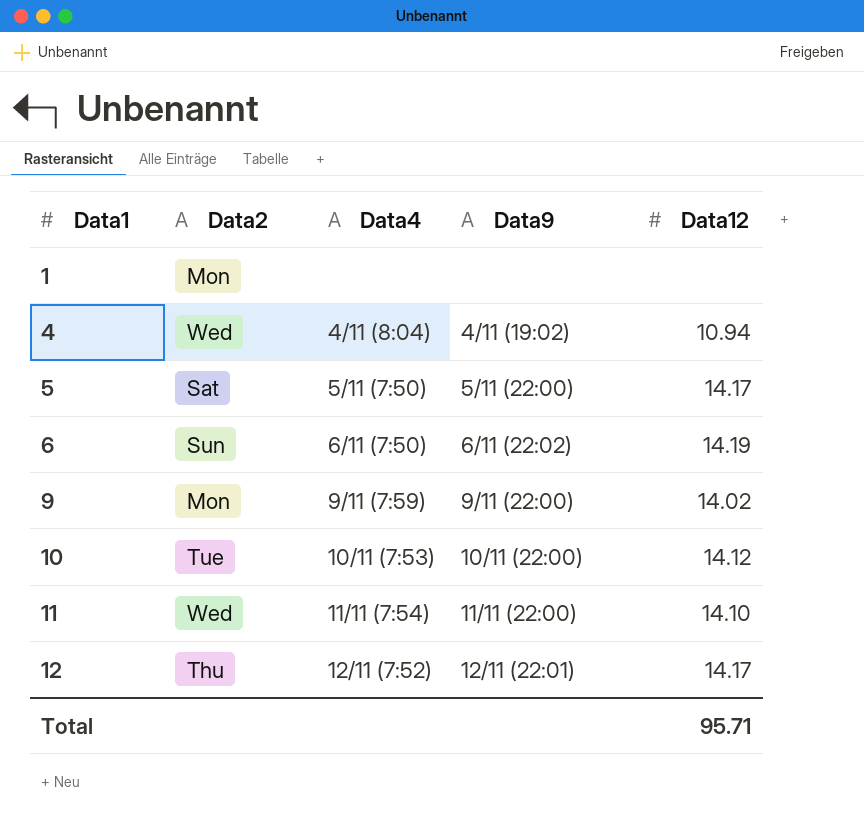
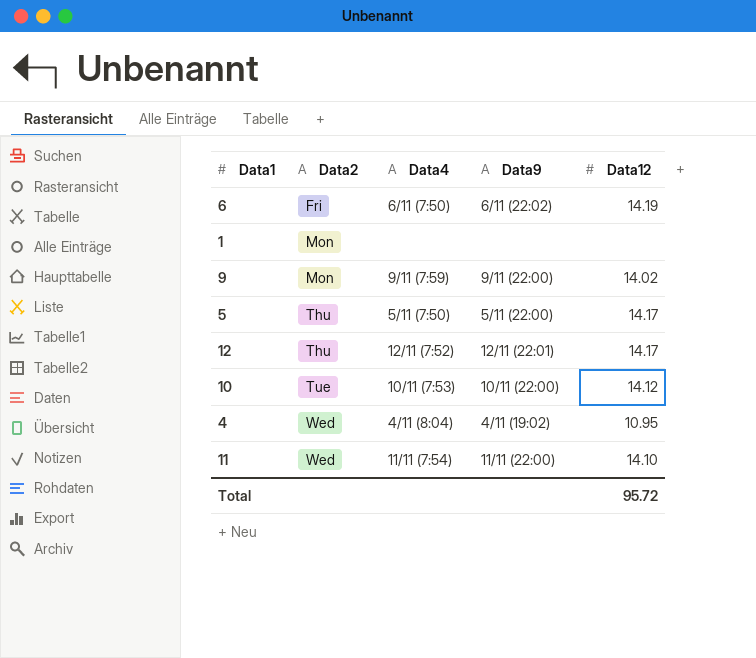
row order: Data1 ascending -> Data2 ascending
6 | Data2: Sun -> Fri
5 | Data2: Sat -> Thu
4 | Data12: 10.94 -> 10.95
Total | Data12: 95.71 -> 95.72

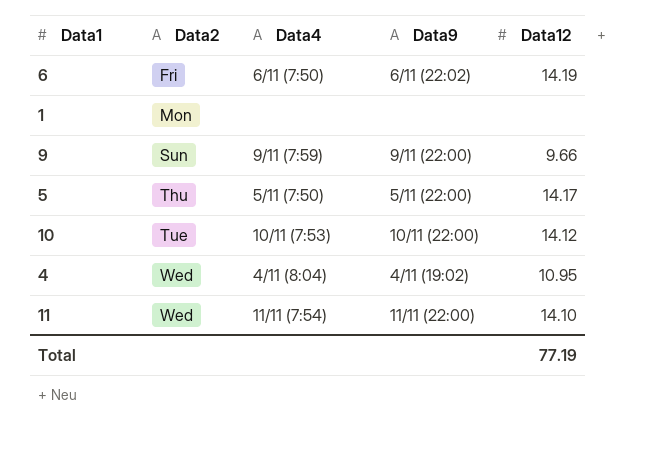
row 12: Thu | 12/11 (7:52) | 12/11 (22:01) | 14.17 -> none
9 | Data2: Mon -> Sun
9 | Data12: 14.02 -> 9.66
Total | Data12: 95.72 -> 77.19

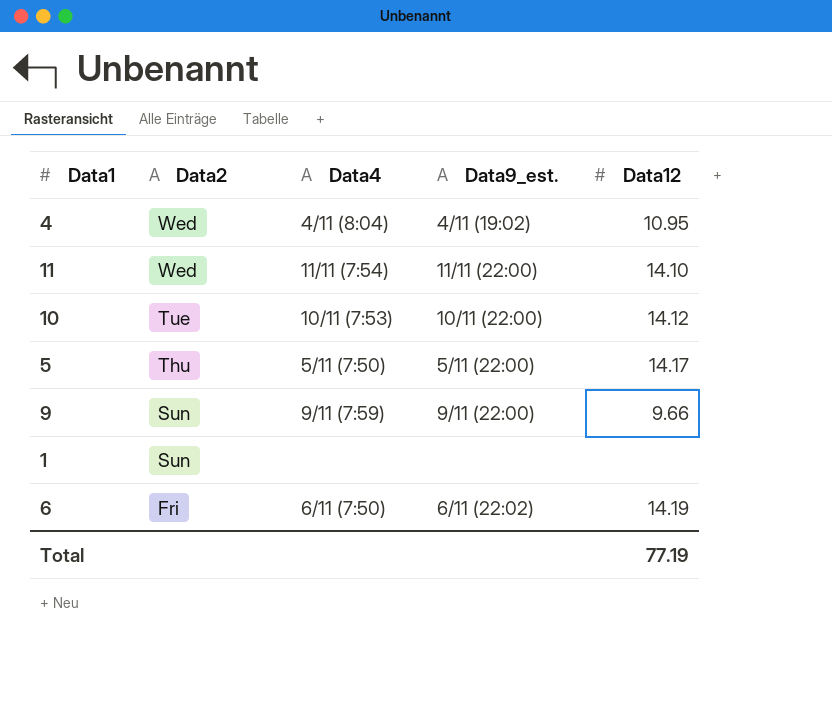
row order: Data2 ascending -> Data2 descending
column name: Data9 -> Data9_est.
1 | Data2: Mon -> Sun

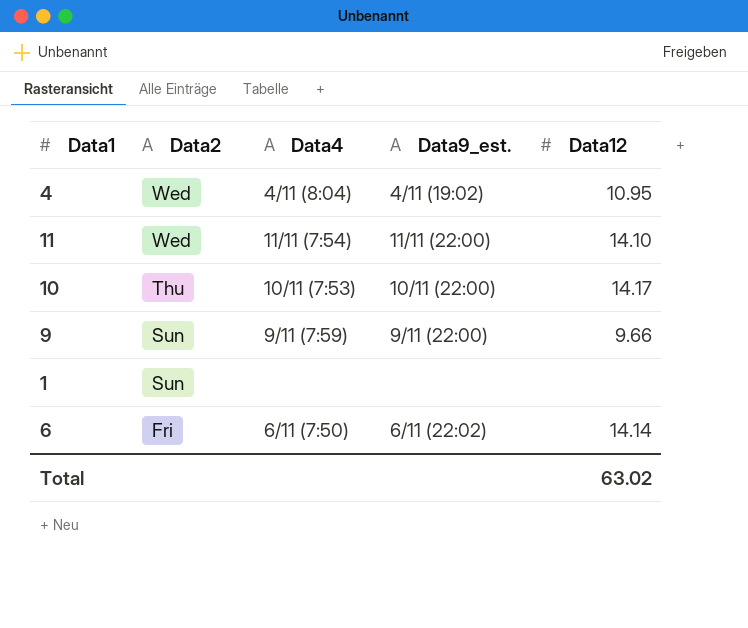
row 5: Thu | 5/11 (7:50) | 5/11 (22:00) | 14.17 -> none
10 | Data2: Tue -> Thu
10 | Data12: 14.12 -> 14.17
6 | Data12: 14.19 -> 14.14
Total | Data12: 77.19 -> 63.02

